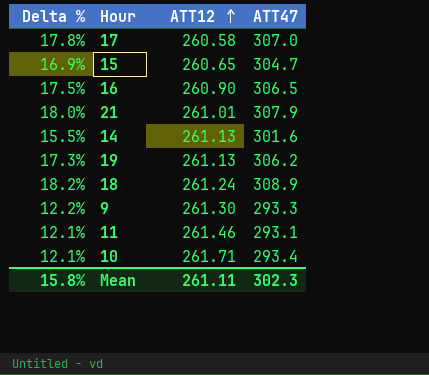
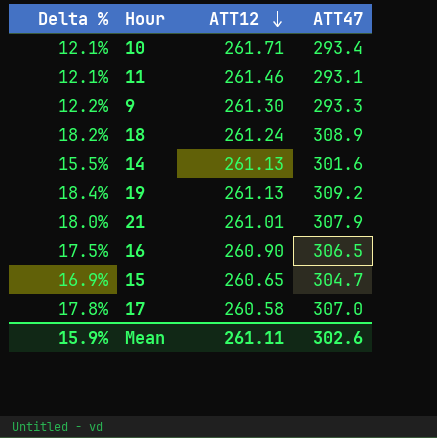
row order: ATT12 ascending -> ATT12 descending
19 | Delta %: 17.3% -> 18.4%
19 | ATT47: 306.2 -> 309.2
Mean | Delta %: 15.8% -> 15.9%
Mean | ATT47: 302.3 -> 302.6

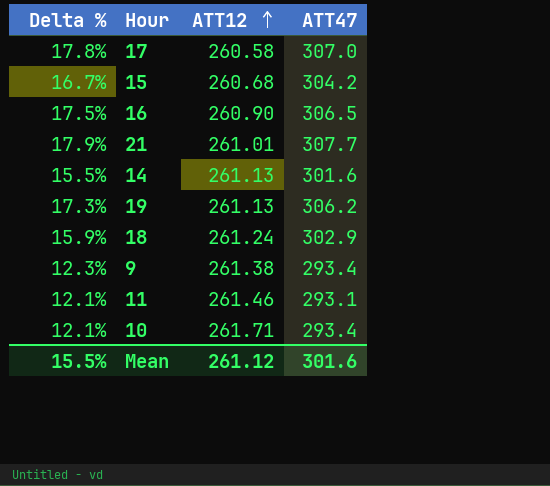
row order: ATT12 descending -> ATT12 ascending
15 | Delta %: 16.9% -> 16.7%
15 | ATT12: 260.65 -> 260.68
15 | ATT47: 304.7 -> 304.2
21 | Delta %: 18.0% -> 17.9%
21 | ATT47: 307.9 -> 307.7
19 | Delta %: 18.4% -> 17.3%
19 | ATT47: 309.2 -> 306.2
18 | Delta %: 18.2% -> 15.9%
18 | ATT47: 308.9 -> 302.9
9 | Delta %: 12.2% -> 12.3%
9 | ATT12: 261.30 -> 261.38
9 | ATT47: 293.3 -> 293.4
Mean | Delta %: 15.9% -> 15.5%
Mean | ATT12: 261.11 -> 261.12
Mean | ATT47: 302.6 -> 301.6

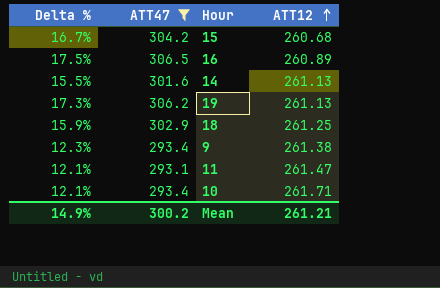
filter: none -> ATT47 <= 306.5
column ATT47 | position: 4 -> 2
16 | ATT12: 260.90 -> 260.89
18 | ATT12: 261.24 -> 261.25
11 | ATT12: 261.46 -> 261.47
Mean | Delta %: 15.5% -> 14.9%
Mean | ATT47: 301.6 -> 300.2
Mean | ATT12: 261.12 -> 261.21

